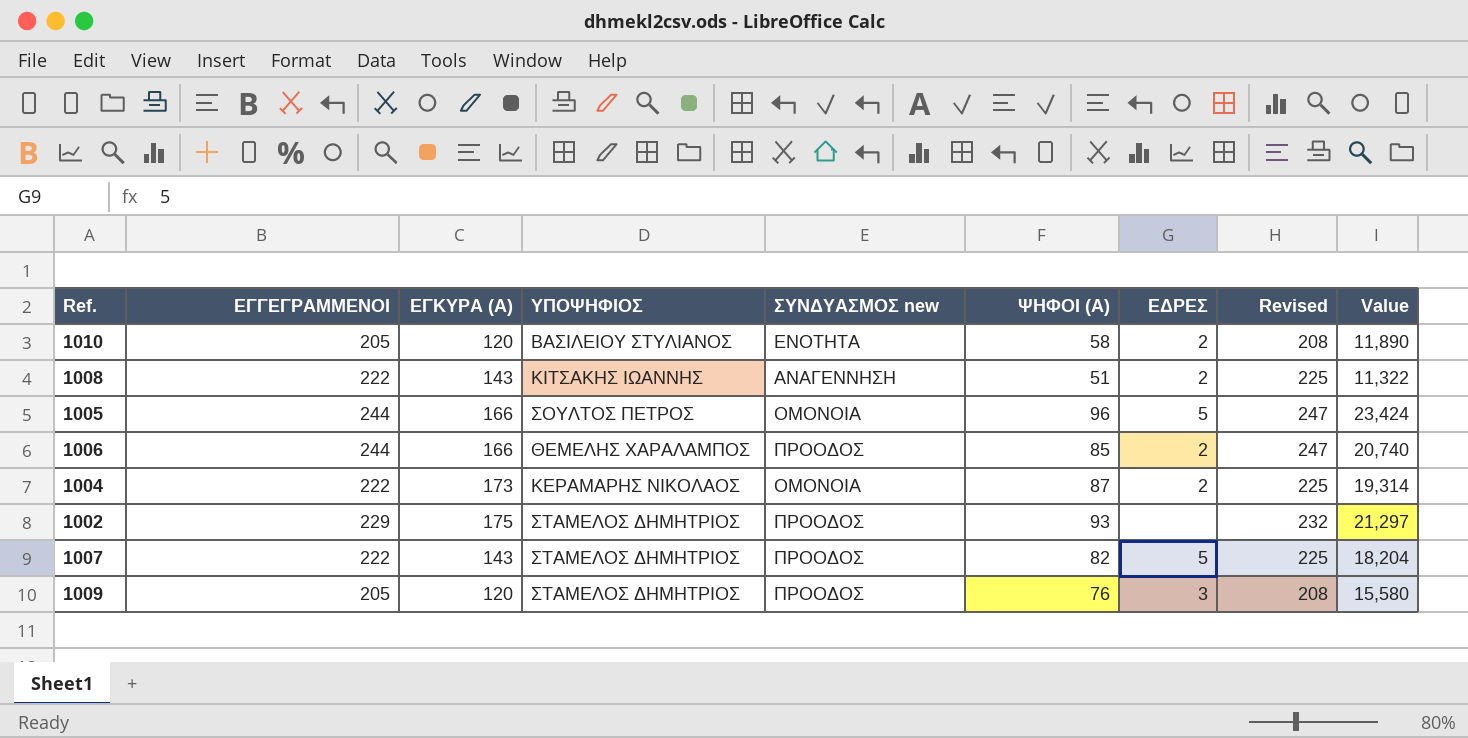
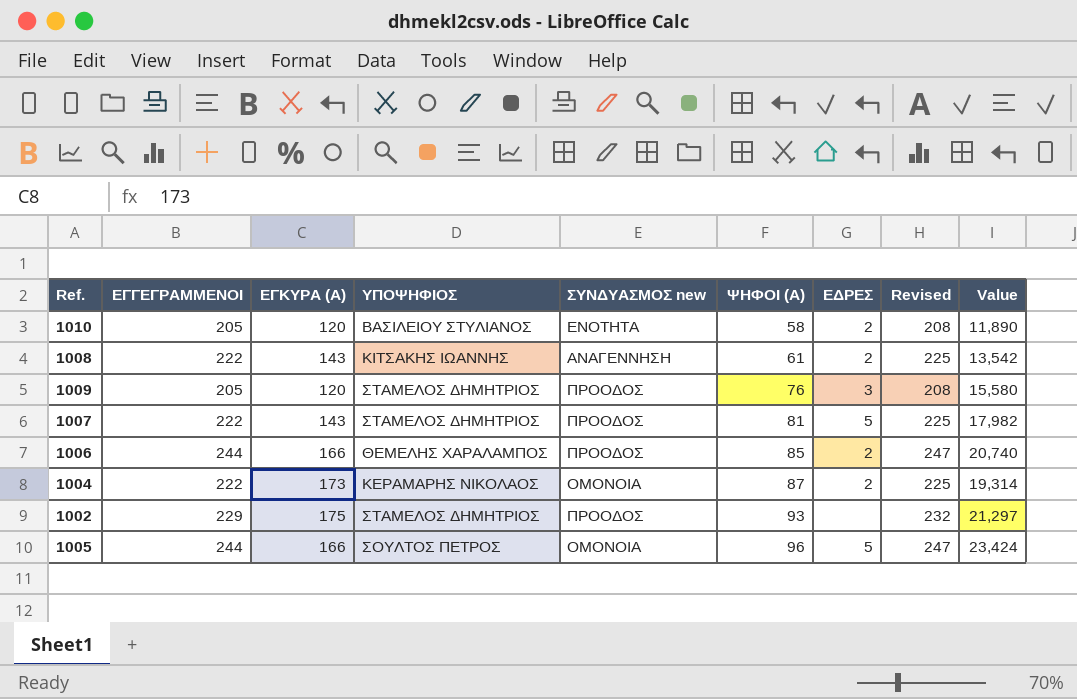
row order: none -> ΨΗΦΟΙ (Α) ascending
1008 | ΨΗΦΟΙ (Α): 51 -> 61
1008 | Value: 11,322 -> 13,542
1007 | ΨΗΦΟΙ (Α): 82 -> 81
1007 | Value: 18,204 -> 17,982

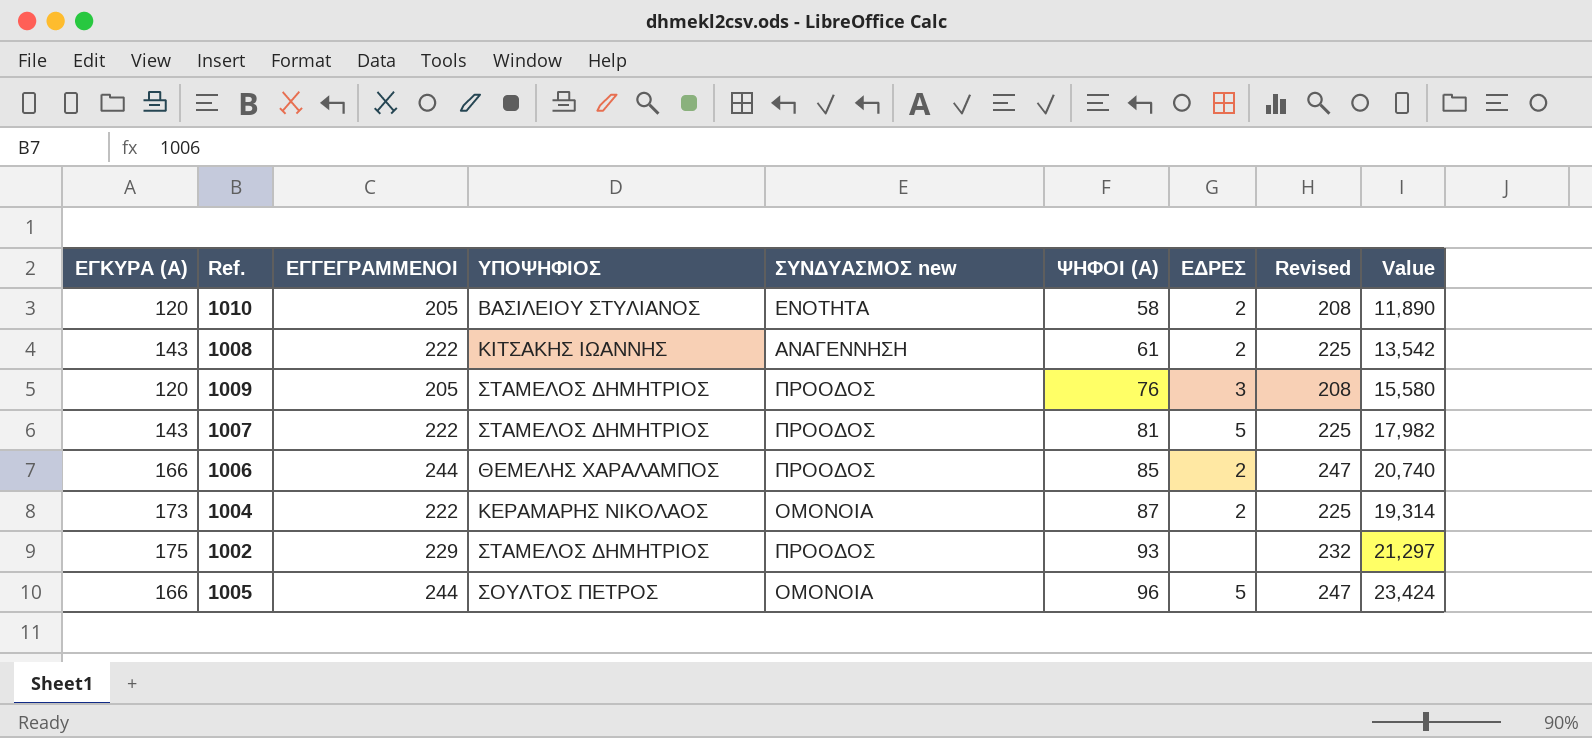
column ΕΓΚΥΡΑ (Α) | position: 3 -> 1

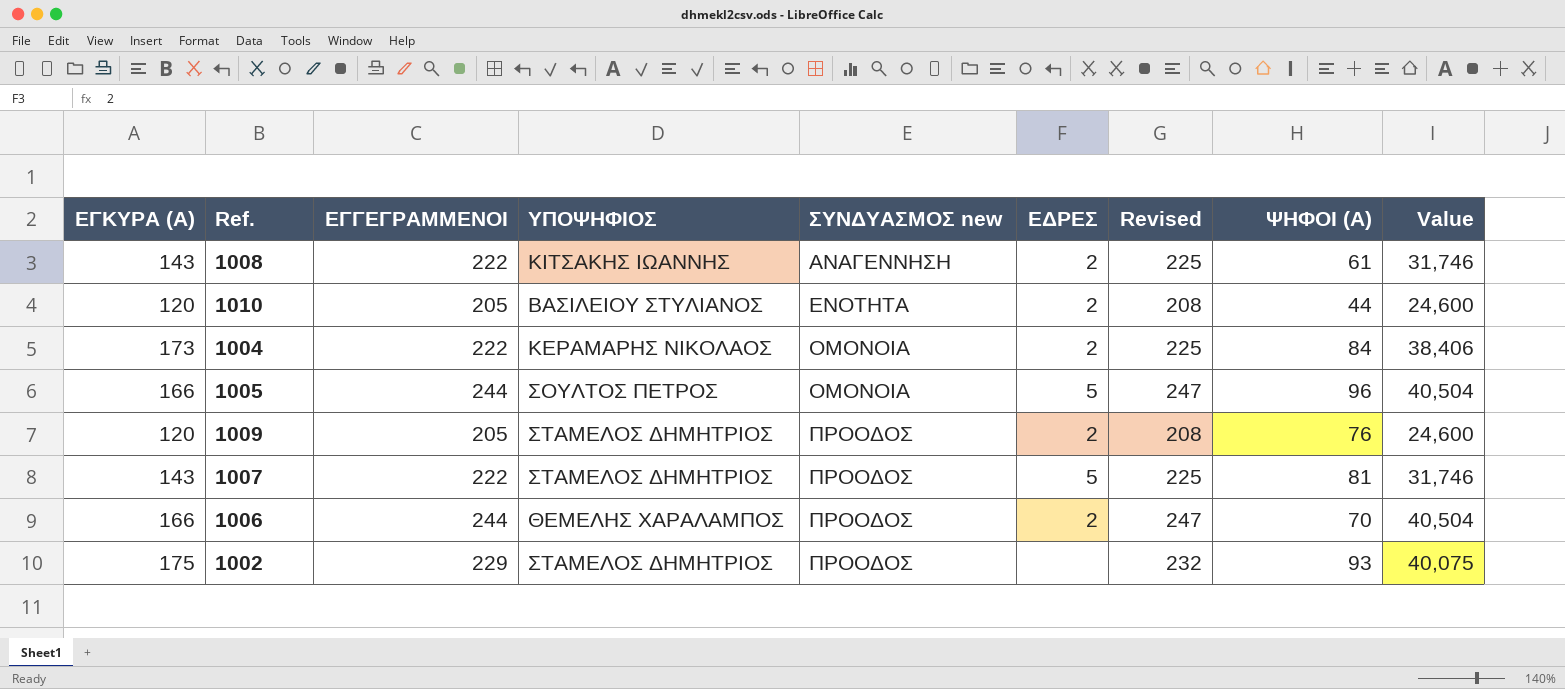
row order: ΨΗΦΟΙ (Α) ascending -> ΣΥΝΔΥΑΣΜΟΣ new ascending
column ΨΗΦΟΙ (Α) | position: 6 -> 8
column Value | formula: [ΕΓΓΕΓΡΑΜΜΕΝΟΙ] * [ΨΗΦΟΙ (Α)] -> [ΕΓΚΥΡΑ (Α)] * [ΕΓΓΕΓΡΑΜΜΕΝΟΙ]
1010 | ΨΗΦΟΙ (Α): 58 -> 44
1004 | ΨΗΦΟΙ (Α): 87 -> 84
1009 | ΕΔΡΕΣ: 3 -> 2
1006 | ΨΗΦΟΙ (Α): 85 -> 70

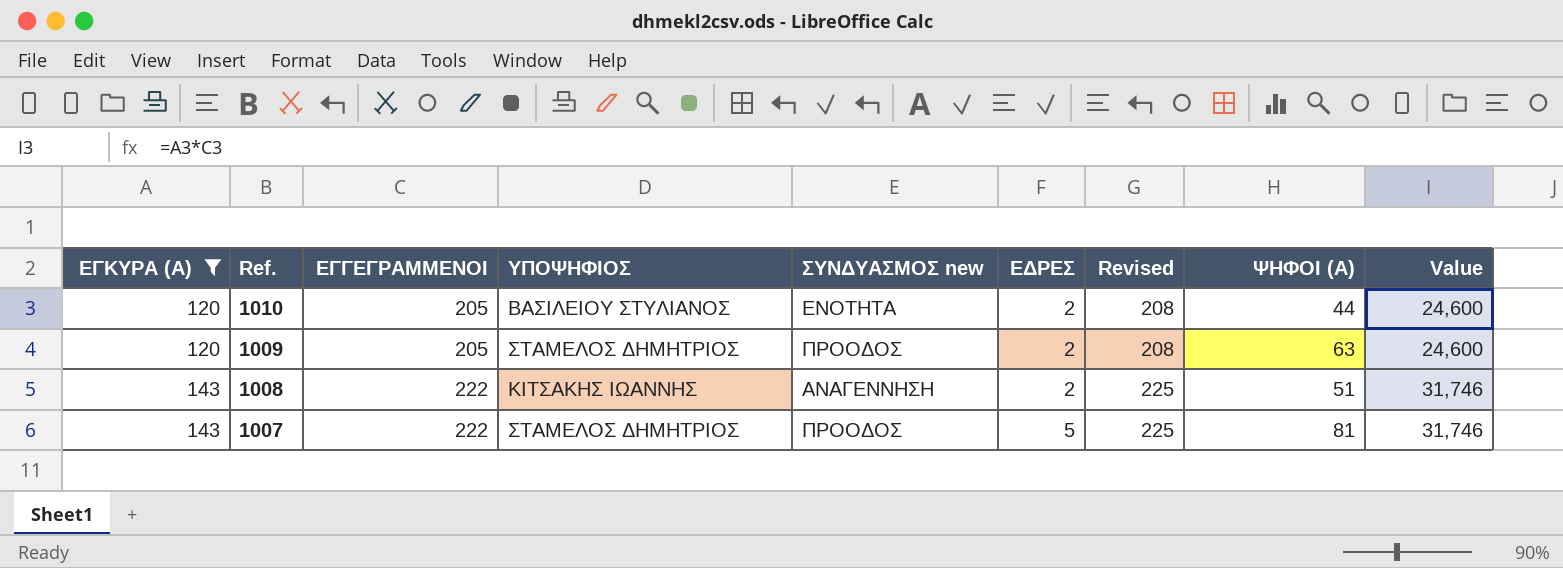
filter: none -> ΕΓΚΥΡΑ (Α) <= 143
row order: ΣΥΝΔΥΑΣΜΟΣ new ascending -> ΕΓΚΥΡΑ (Α) ascending
1009 | ΨΗΦΟΙ (Α): 76 -> 63
1008 | ΨΗΦΟΙ (Α): 61 -> 51

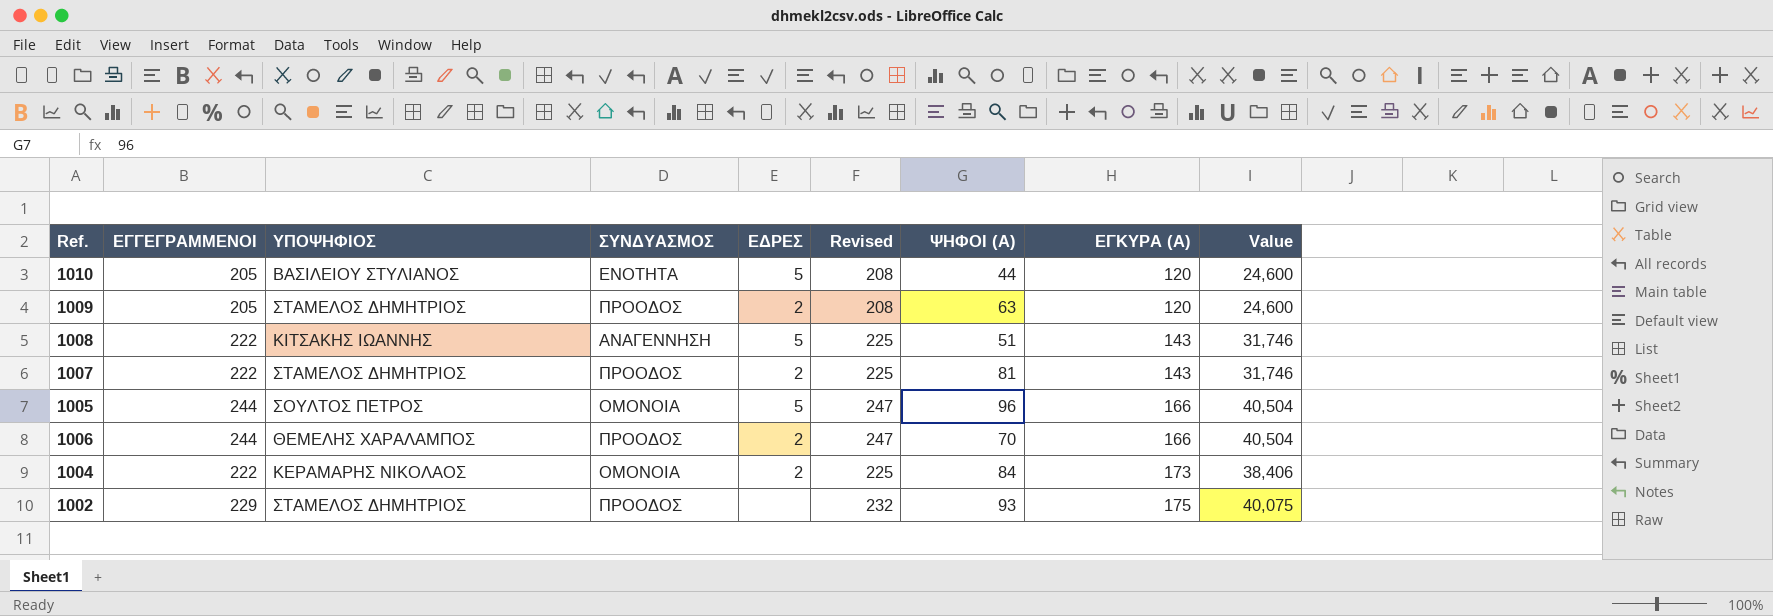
filter: ΕΓΚΥΡΑ (Α) <= 143 -> none
column name: ΣΥΝΔΥΑΣΜΟΣ new -> ΣΥΝΔΥΑΣΜΟΣ
column ΕΓΚΥΡΑ (Α) | position: 1 -> 8
1010 | ΕΔΡΕΣ: 2 -> 5
1008 | ΕΔΡΕΣ: 2 -> 5
1007 | ΕΔΡΕΣ: 5 -> 2

